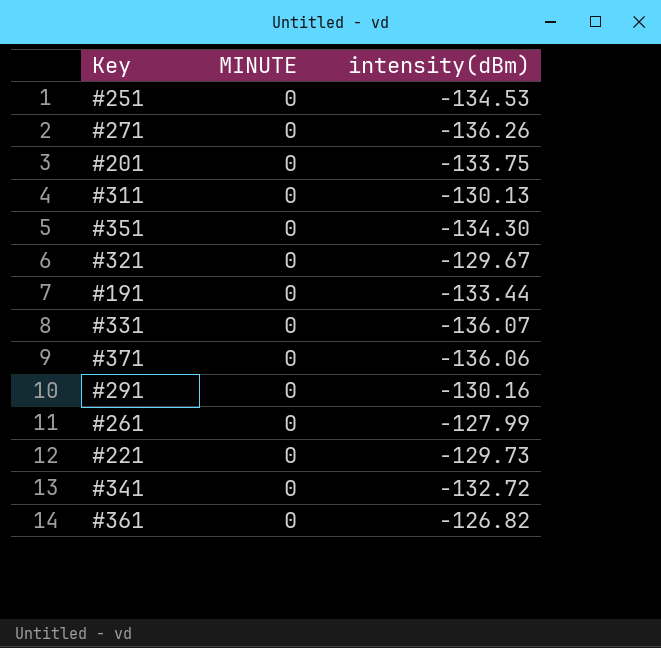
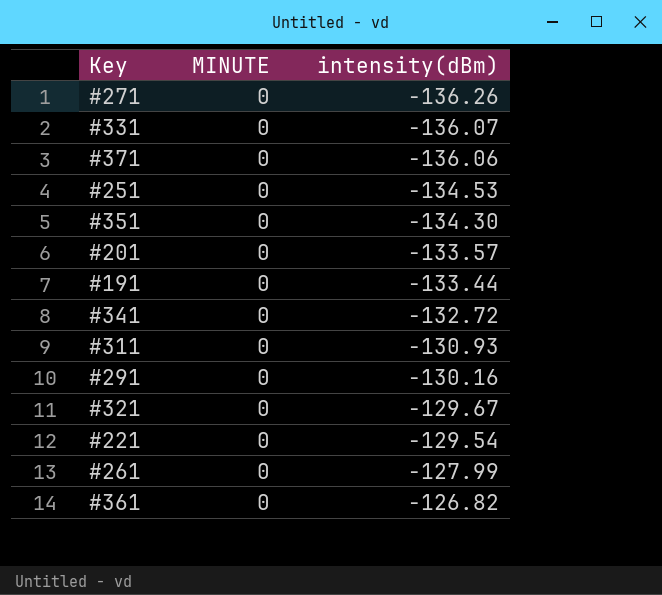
row order: none -> intensity(dBm) ascending
#201 | intensity(dBm): -133.75 -> -133.57
#311 | intensity(dBm): -130.13 -> -130.93
#221 | intensity(dBm): -129.73 -> -129.54

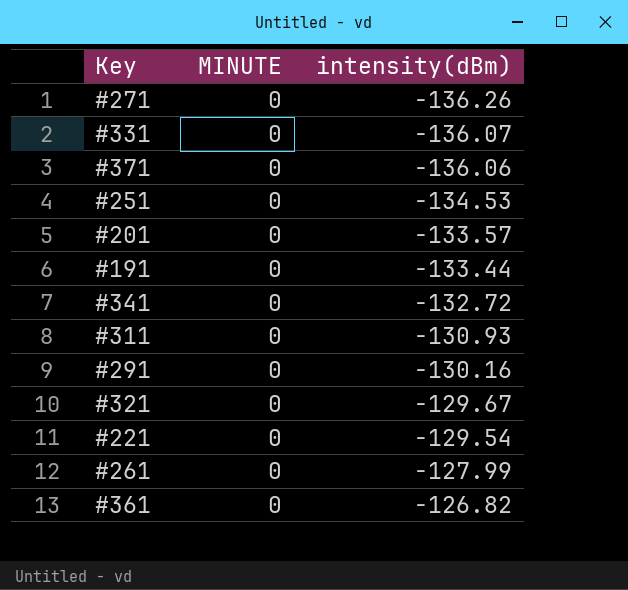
row #351: 0 | -134.30 -> none

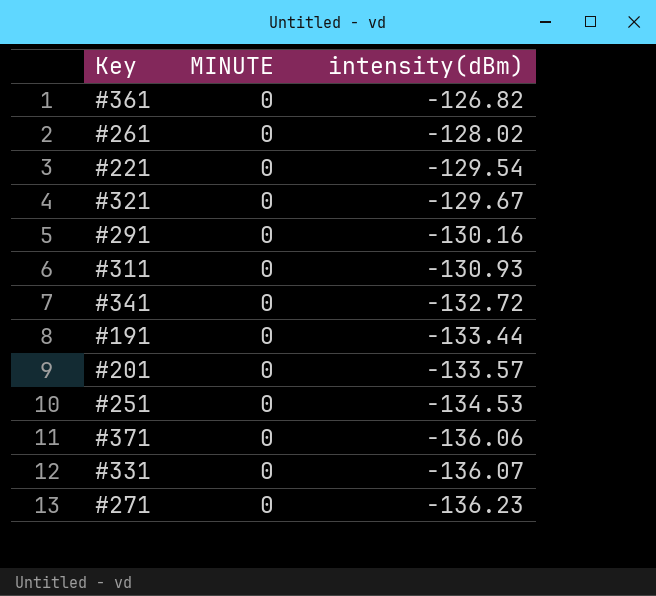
row order: intensity(dBm) ascending -> intensity(dBm) descending
#261 | intensity(dBm): -127.99 -> -128.02
#271 | intensity(dBm): -136.26 -> -136.23

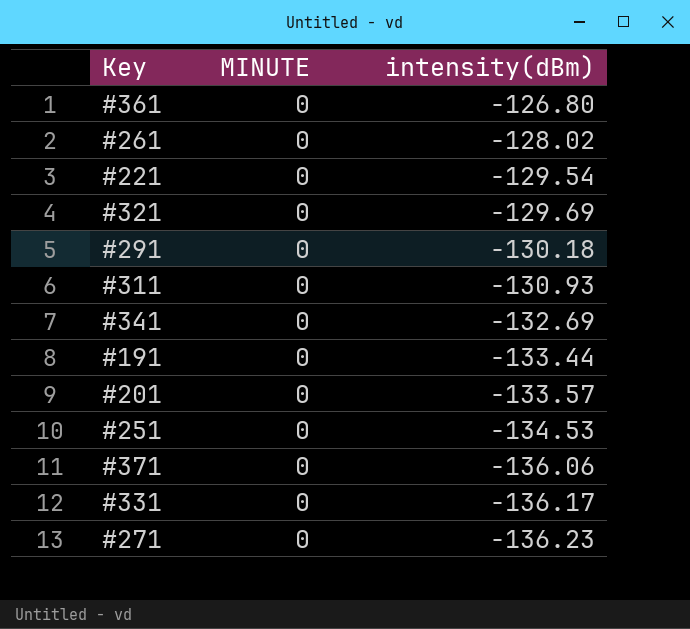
#361 | intensity(dBm): -126.82 -> -126.80
#321 | intensity(dBm): -129.67 -> -129.69
#291 | intensity(dBm): -130.16 -> -130.18
#341 | intensity(dBm): -132.72 -> -132.69
#331 | intensity(dBm): -136.07 -> -136.17

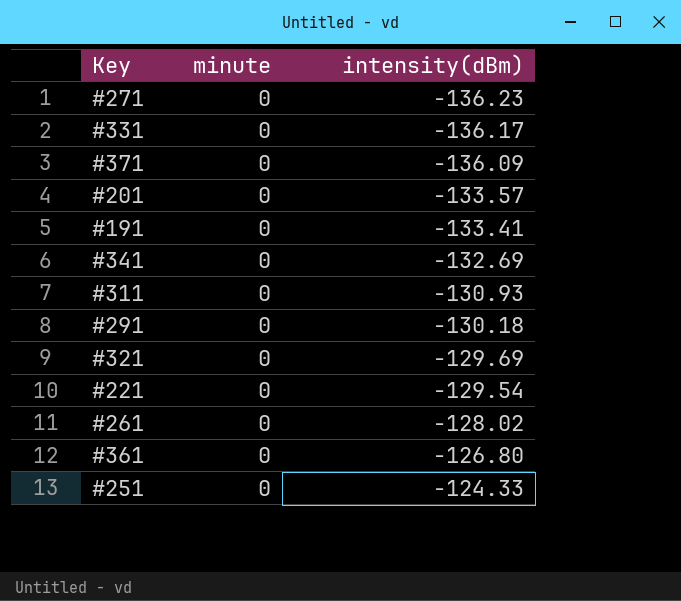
row order: intensity(dBm) descending -> intensity(dBm) ascending
column name: MINUTE -> minute
#371 | intensity(dBm): -136.06 -> -136.09
#191 | intensity(dBm): -133.44 -> -133.41
#251 | intensity(dBm): -134.53 -> -124.33

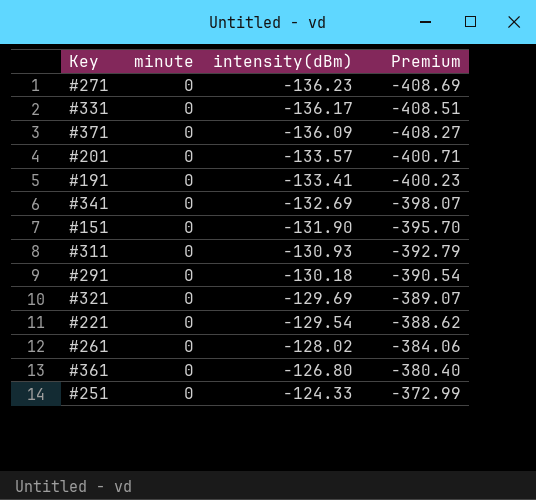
column Premium | formula: none -> [intensity(dBm)] * 3
row #151: none -> 0 | -131.90 | -395.70

